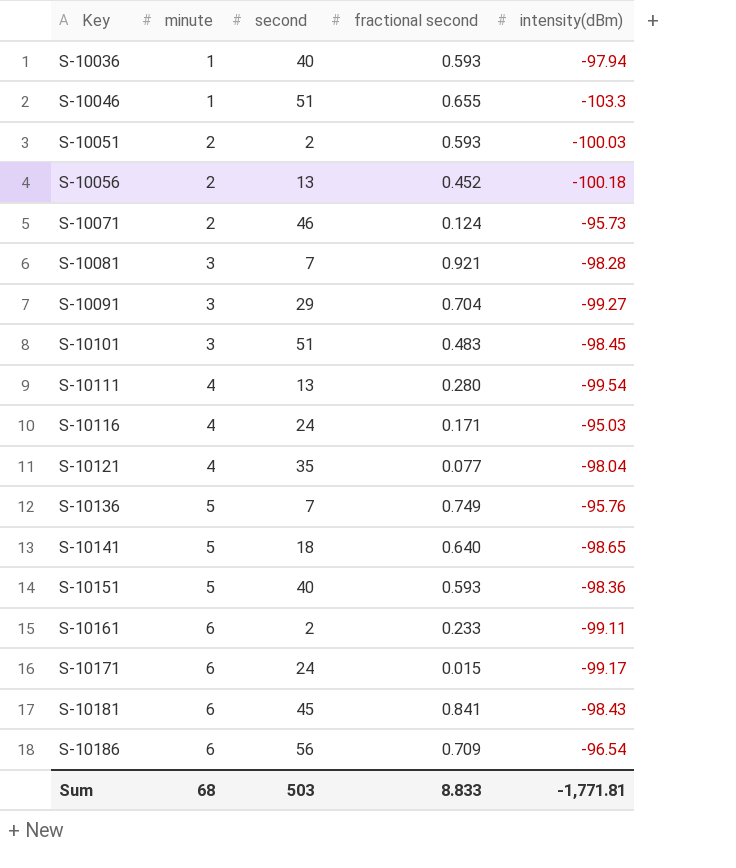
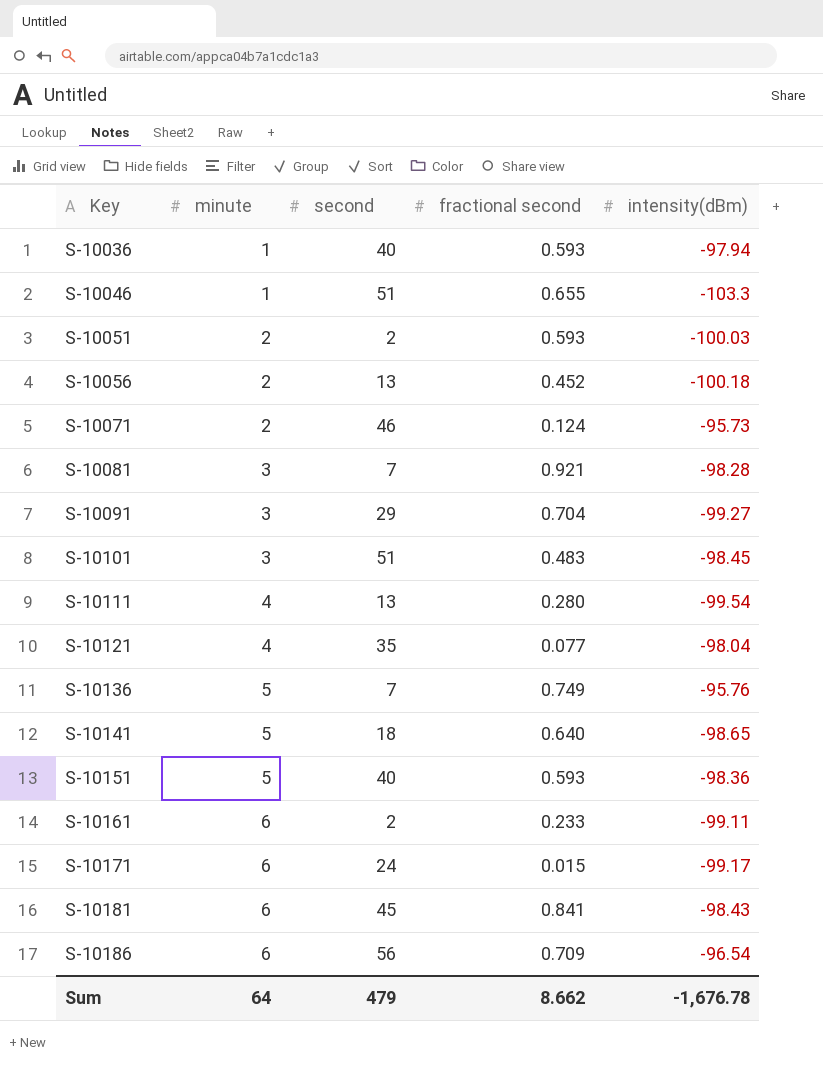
row S-10116: 4 | 24 | 0.171 | -95.03 -> none
Sum | minute: 68 -> 64
Sum | second: 503 -> 479
Sum | fractional second: 8.833 -> 8.662
Sum | intensity(dBm): -1,771.81 -> -1,676.78

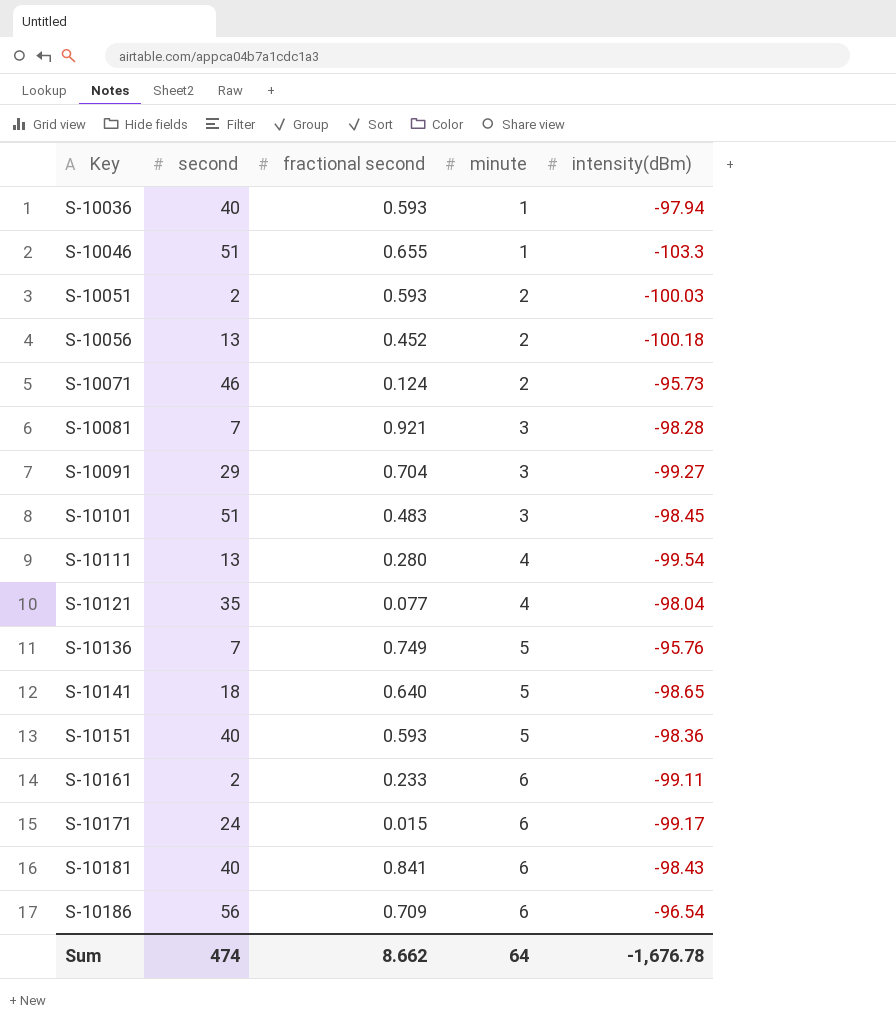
column minute | position: 2 -> 4
S-10181 | second: 45 -> 40
Sum | second: 479 -> 474

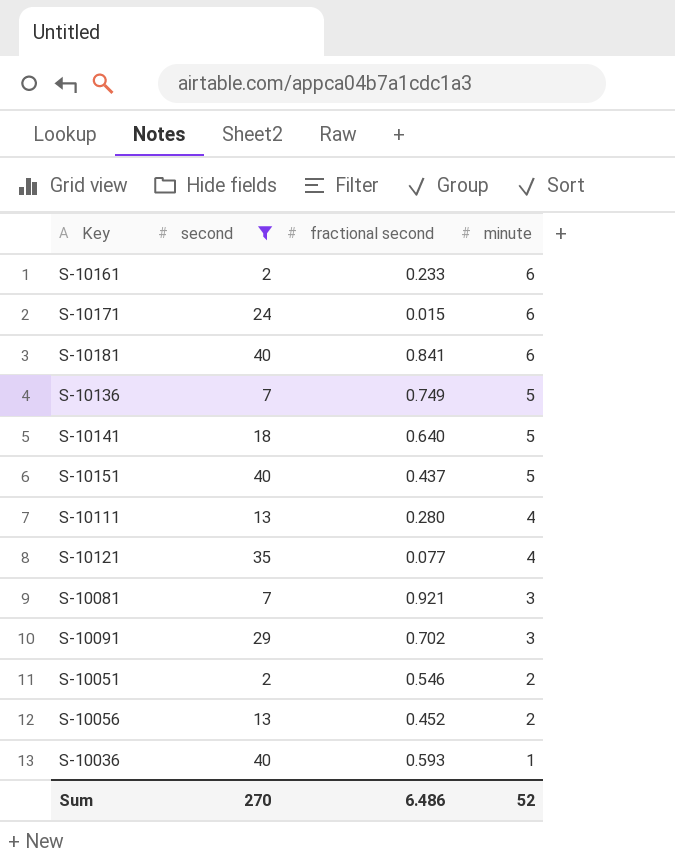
filter: none -> second <= 40
row order: Key ascending -> minute descending
column intensity(dBm) | position: 5 -> none
S-10151 | fractional second: 0.593 -> 0.437
S-10091 | fractional second: 0.704 -> 0.702
S-10051 | fractional second: 0.593 -> 0.546
Sum | second: 474 -> 270
Sum | fractional second: 8.662 -> 6.486
Sum | minute: 64 -> 52

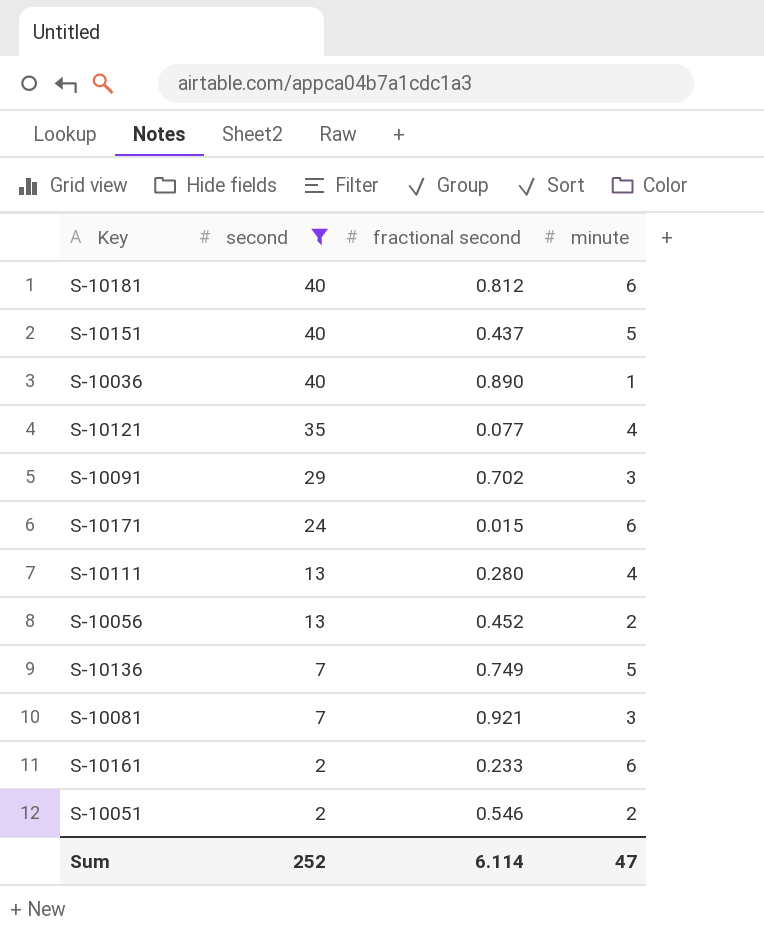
row order: minute descending -> second descending
row S-10141: 18 | 0.640 | 5 -> none
S-10181 | fractional second: 0.841 -> 0.812
S-10036 | fractional second: 0.593 -> 0.890
Sum | second: 270 -> 252
Sum | fractional second: 6.486 -> 6.114
Sum | minute: 52 -> 47

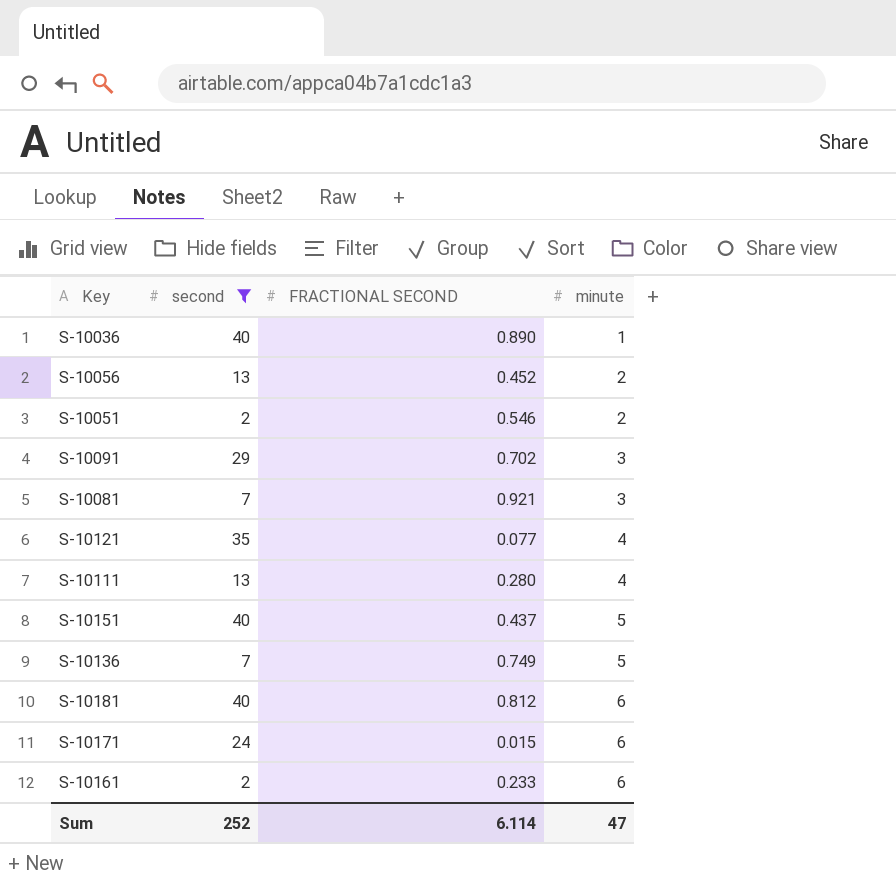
row order: second descending -> minute ascending
column name: fractional second -> FRACTIONAL SECOND

